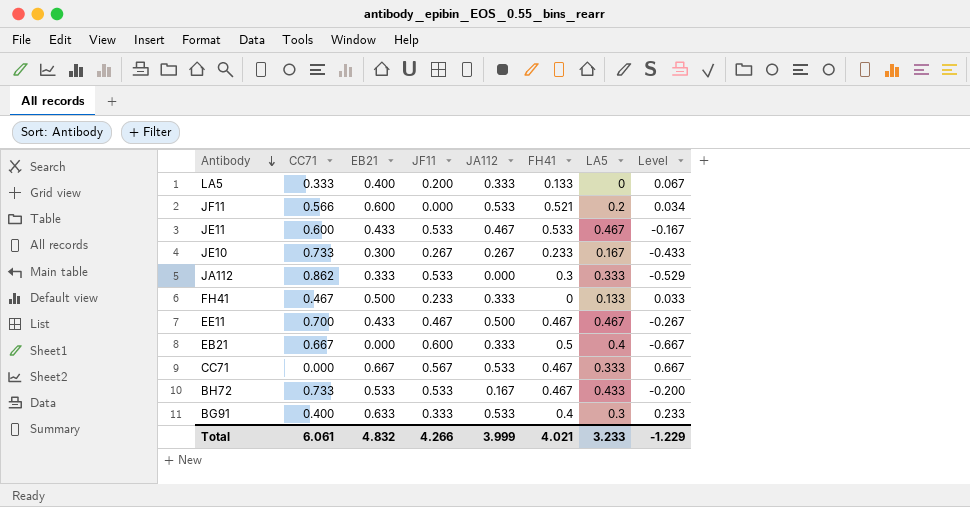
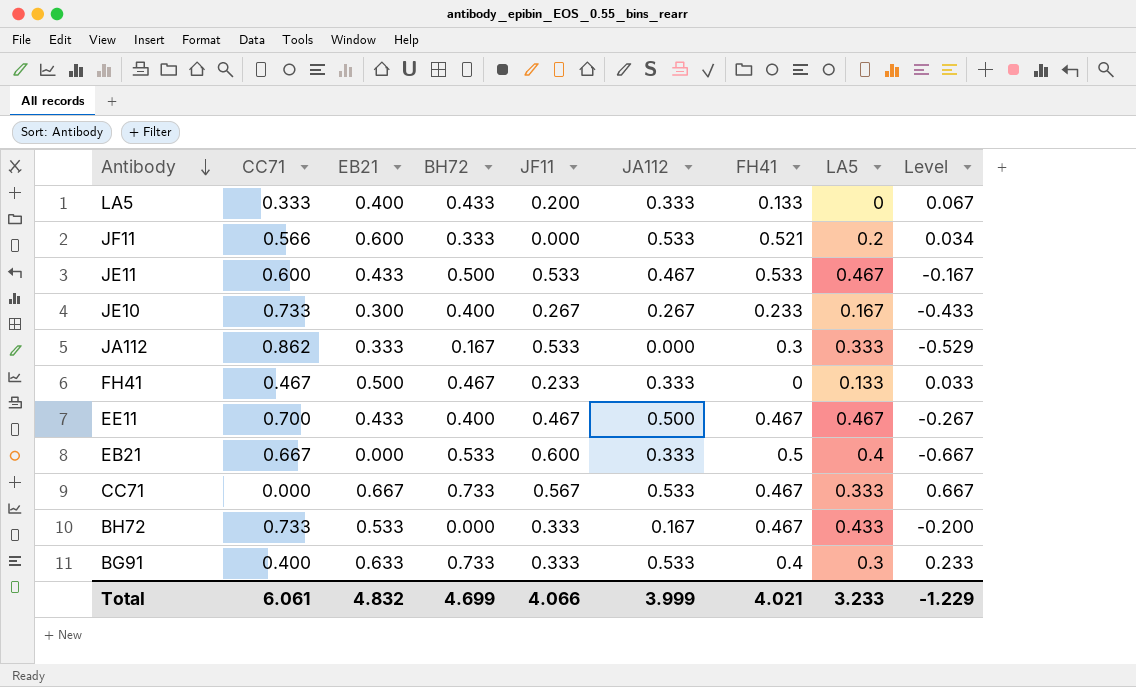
column BH72 | position: none -> 4
BH72 | JF11: 0.533 -> 0.333
Total | JF11: 4.266 -> 4.066

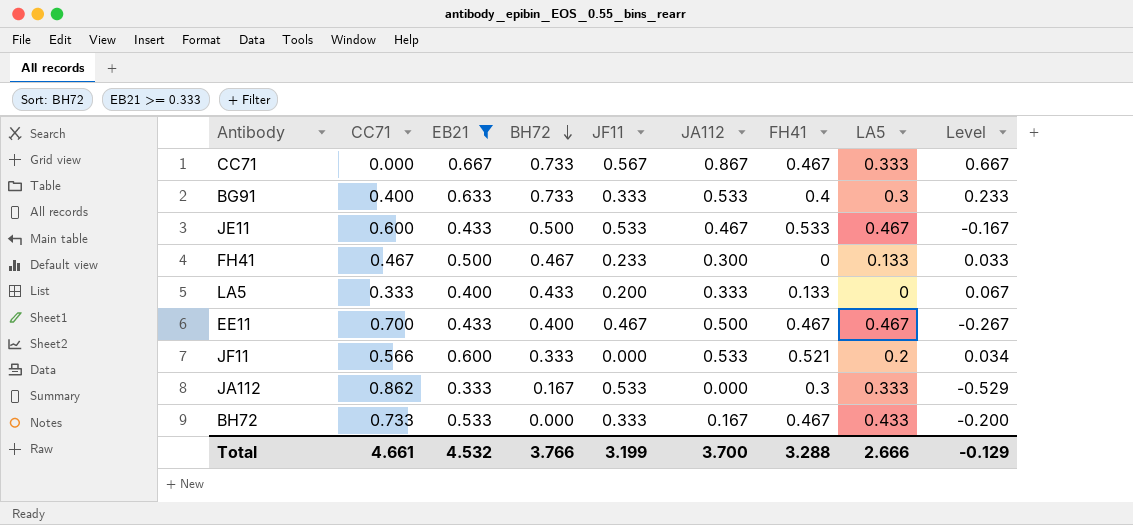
filter: none -> EB21 >= 0.333
row order: Antibody descending -> BH72 descending
CC71 | JA112: 0.533 -> 0.867
FH41 | JA112: 0.333 -> 0.300
Total | CC71: 6.061 -> 4.661
Total | EB21: 4.832 -> 4.532
Total | BH72: 4.699 -> 3.766
Total | JF11: 4.066 -> 3.199
Total | JA112: 3.999 -> 3.700
Total | FH41: 4.021 -> 3.288
Total | LA5: 3.233 -> 2.666
Total | Level: -1.229 -> -0.129

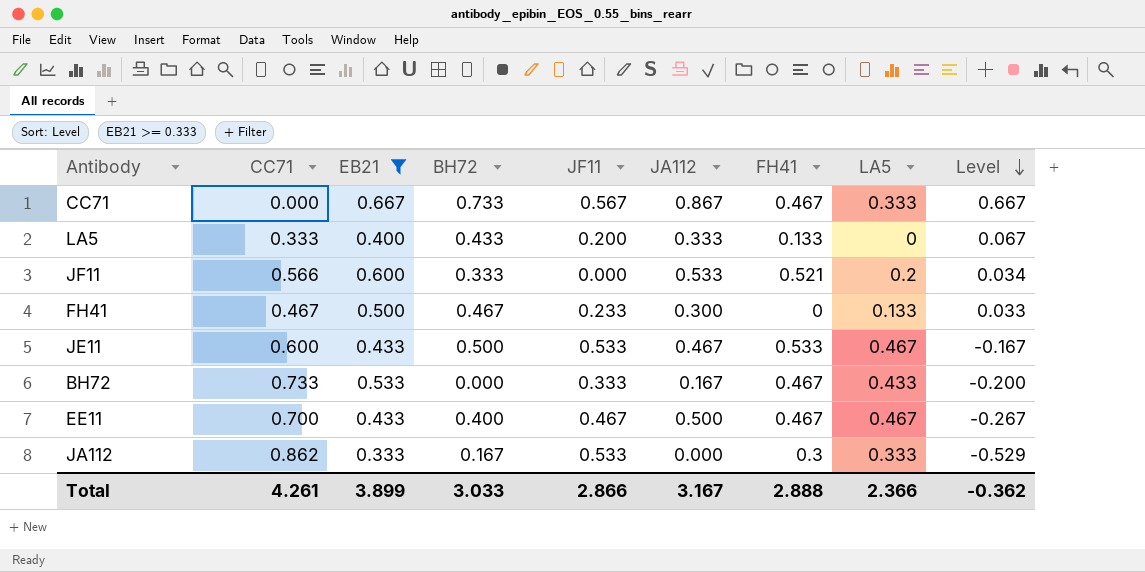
row order: BH72 descending -> Level descending
row BG91: 0.400 | 0.633 | 0.733 | 0.333 | 0.533 | 0.4 | 0.3 | 0.233 -> none
Total | CC71: 4.661 -> 4.261
Total | EB21: 4.532 -> 3.899
Total | BH72: 3.766 -> 3.033
Total | JF11: 3.199 -> 2.866
Total | JA112: 3.700 -> 3.167
Total | FH41: 3.288 -> 2.888
Total | LA5: 2.666 -> 2.366
Total | Level: -0.129 -> -0.362

